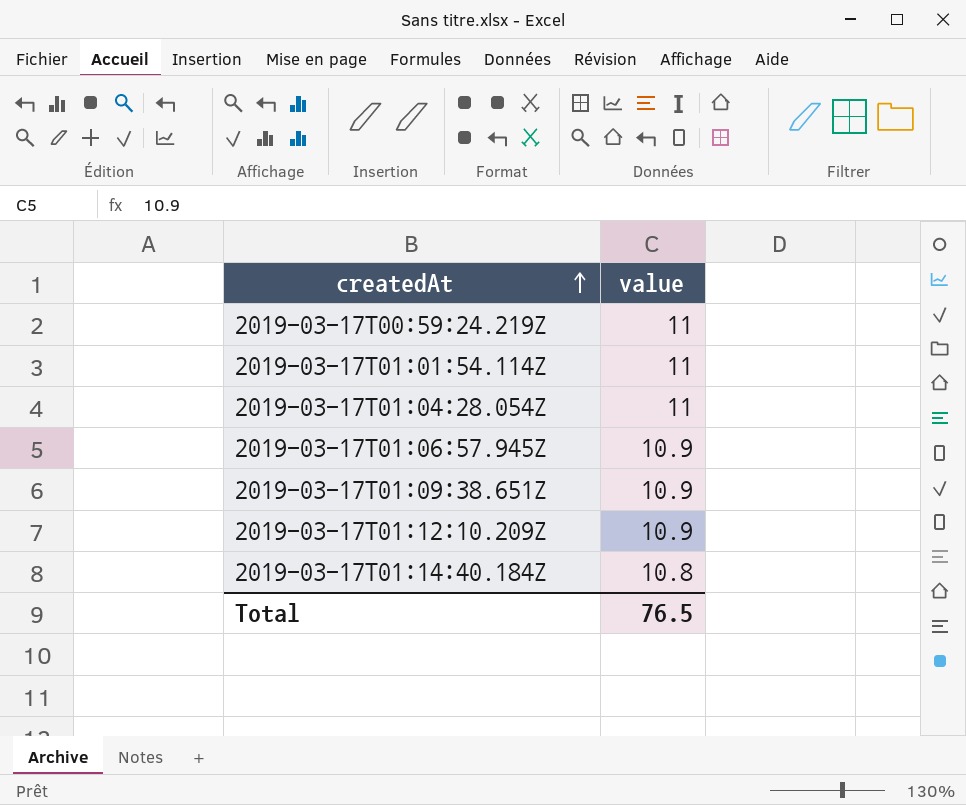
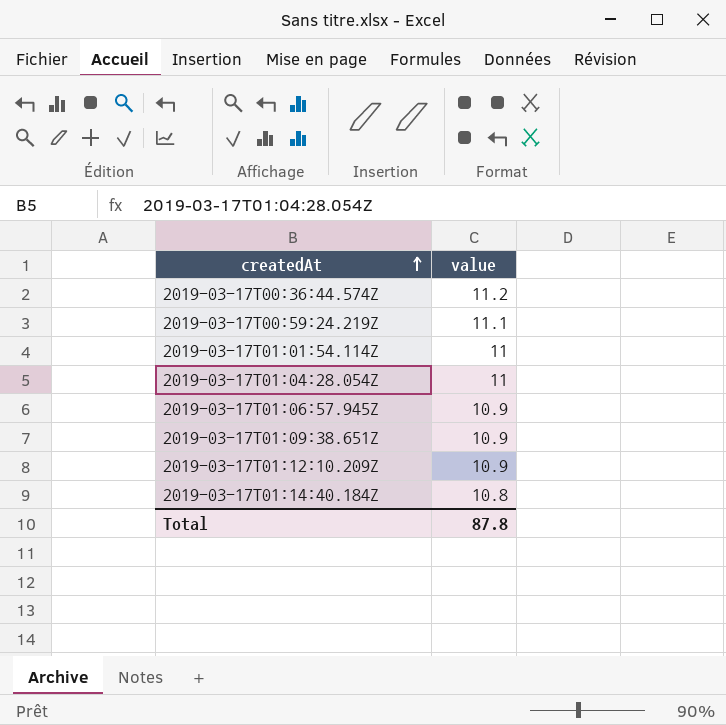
row 2019-03-17T00:36:44.574Z: none -> 11.2
2019-03-17T00:59:24.219Z | value: 11 -> 11.1
Total | value: 76.5 -> 87.8

